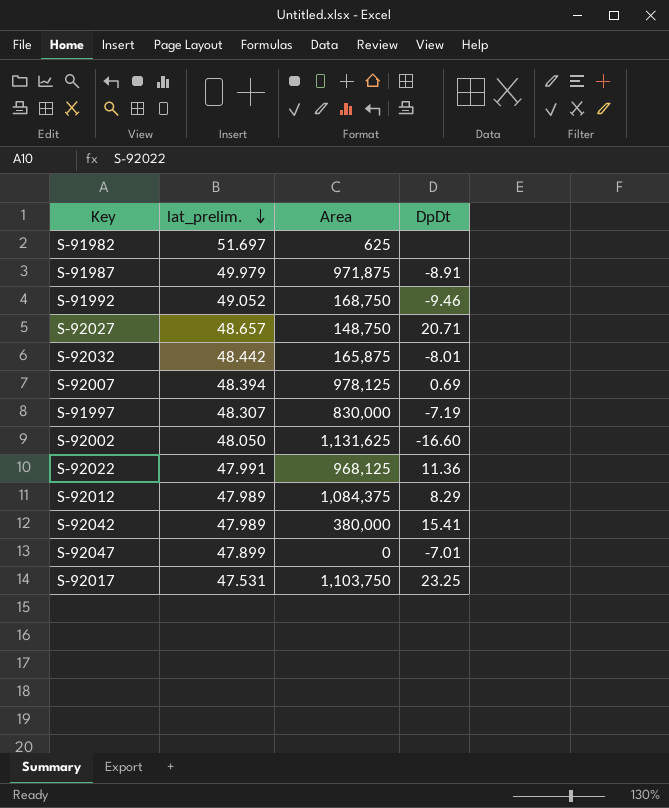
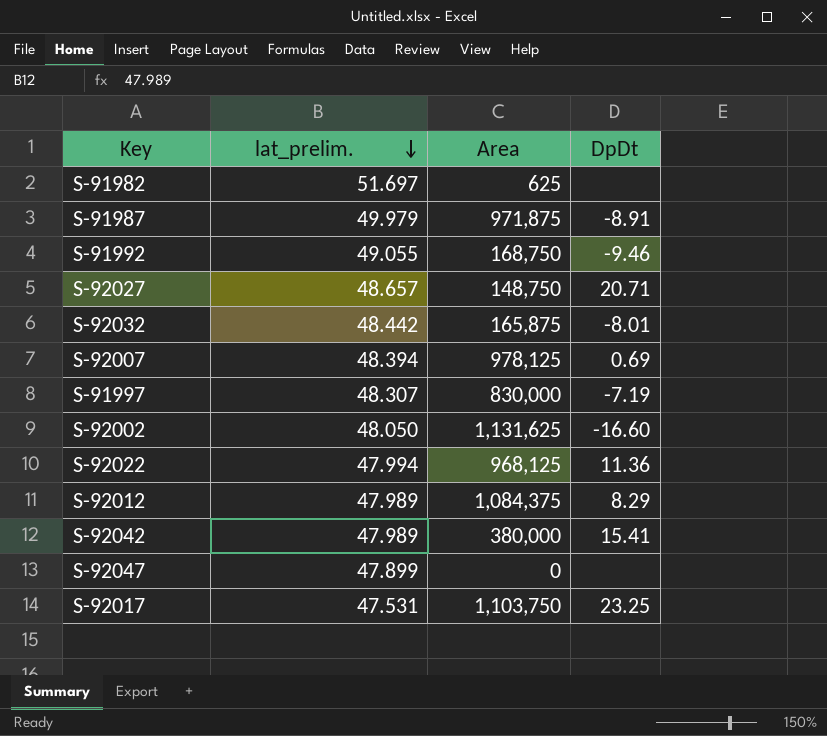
S-91992 | lat_prelim.: 49.052 -> 49.055
S-92022 | lat_prelim.: 47.991 -> 47.994
S-92047 | DpDt: -7.01 -> none

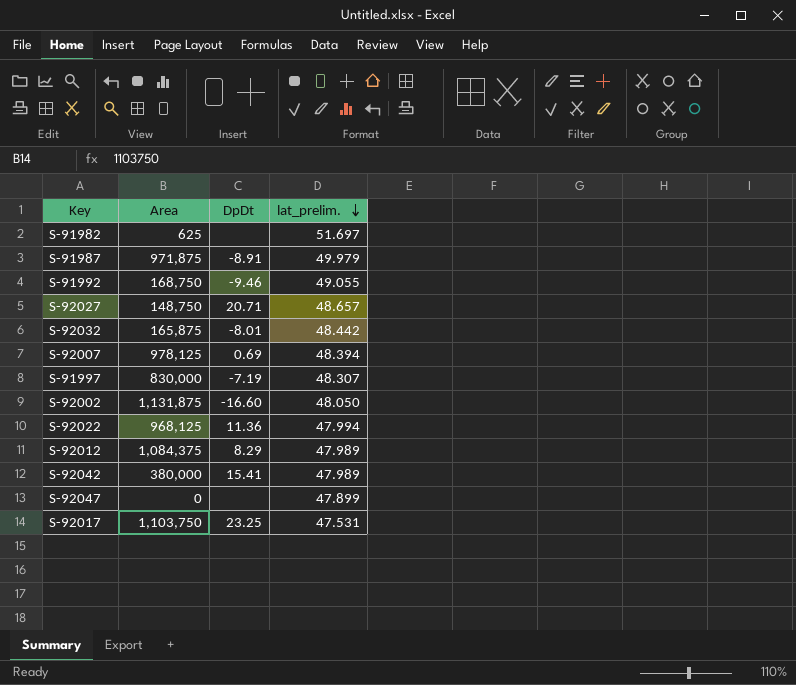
column lat_prelim. | position: 2 -> 4
S-92002 | Area: 1,131,625 -> 1,131,875

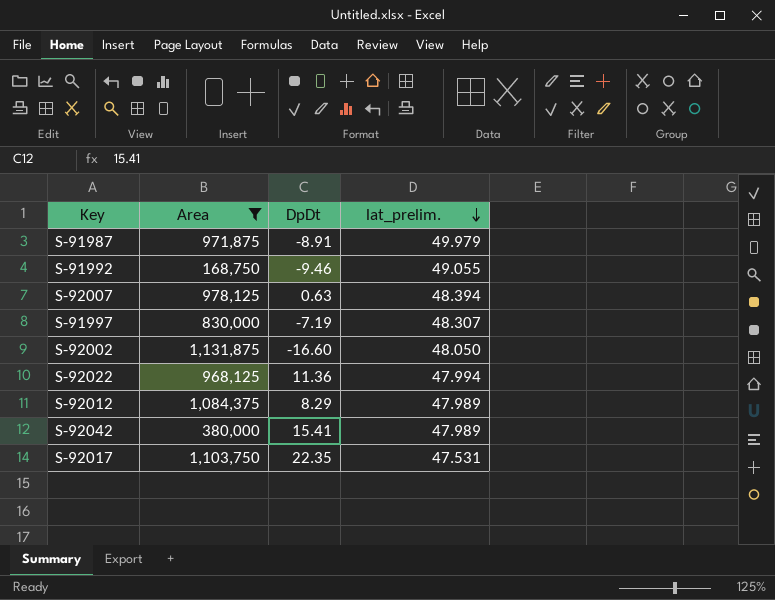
filter: none -> Area >= 168,750
S-92007 | DpDt: 0.69 -> 0.63
S-92017 | DpDt: 23.25 -> 22.35

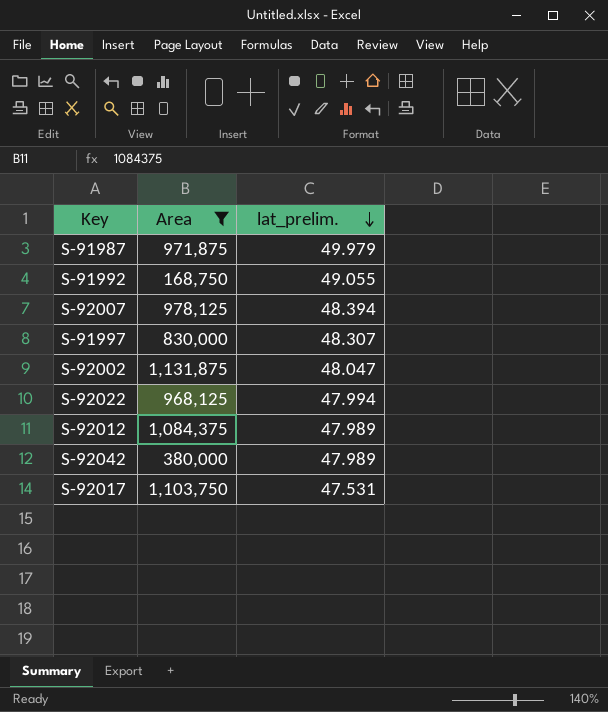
column DpDt | position: 3 -> none
S-92002 | lat_prelim.: 48.050 -> 48.047

